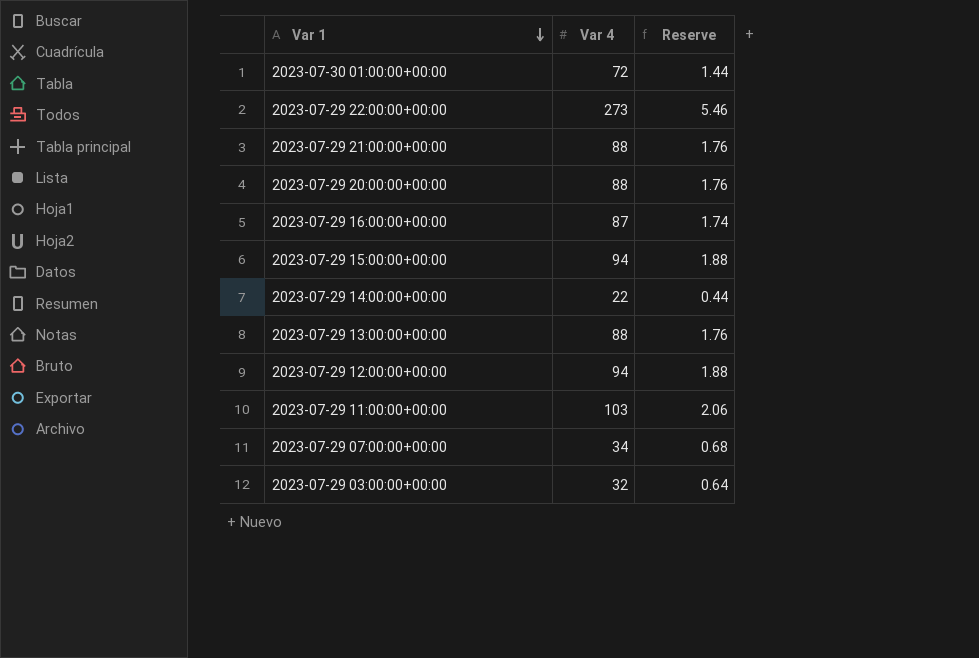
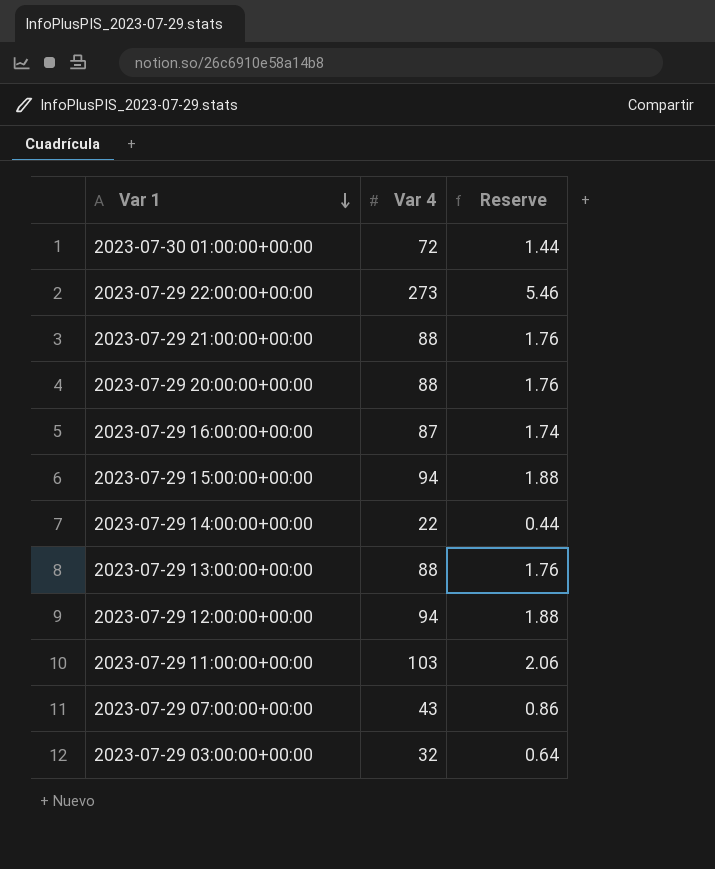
2023-07-29 07:00:00+00:00 | Var 4: 34 -> 43
2023-07-29 07:00:00+00:00 | Reserve: 0.68 -> 0.86

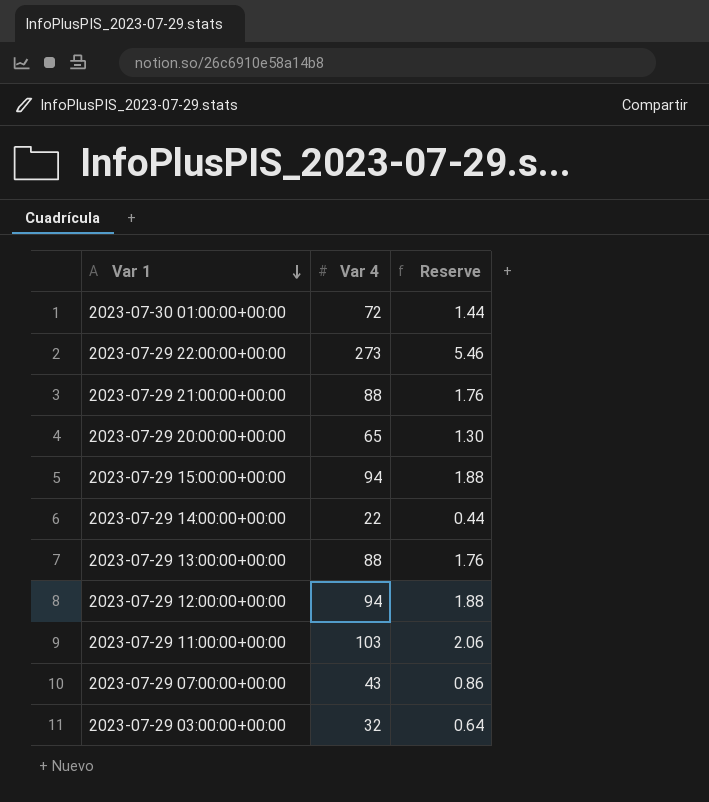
row 2023-07-29 16:00:00+00:00: 87 | 1.74 -> none
2023-07-29 20:00:00+00:00 | Var 4: 88 -> 65
2023-07-29 20:00:00+00:00 | Reserve: 1.76 -> 1.30

